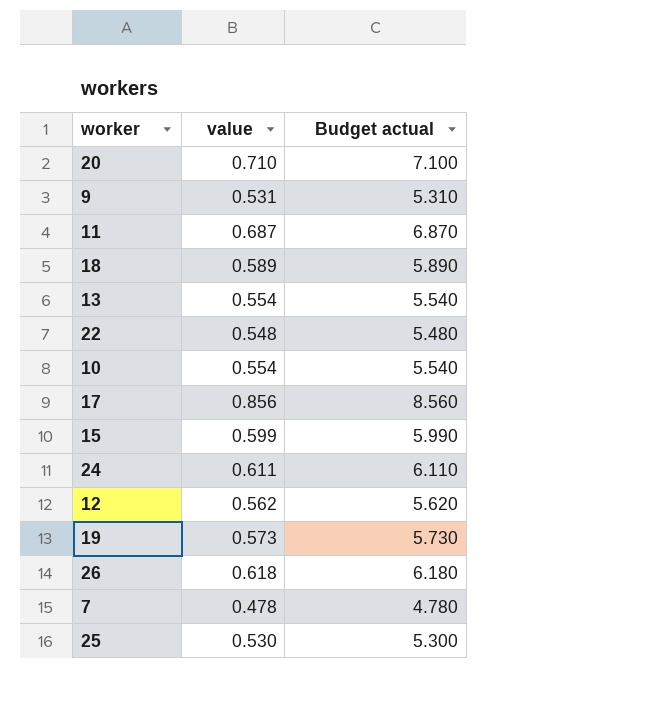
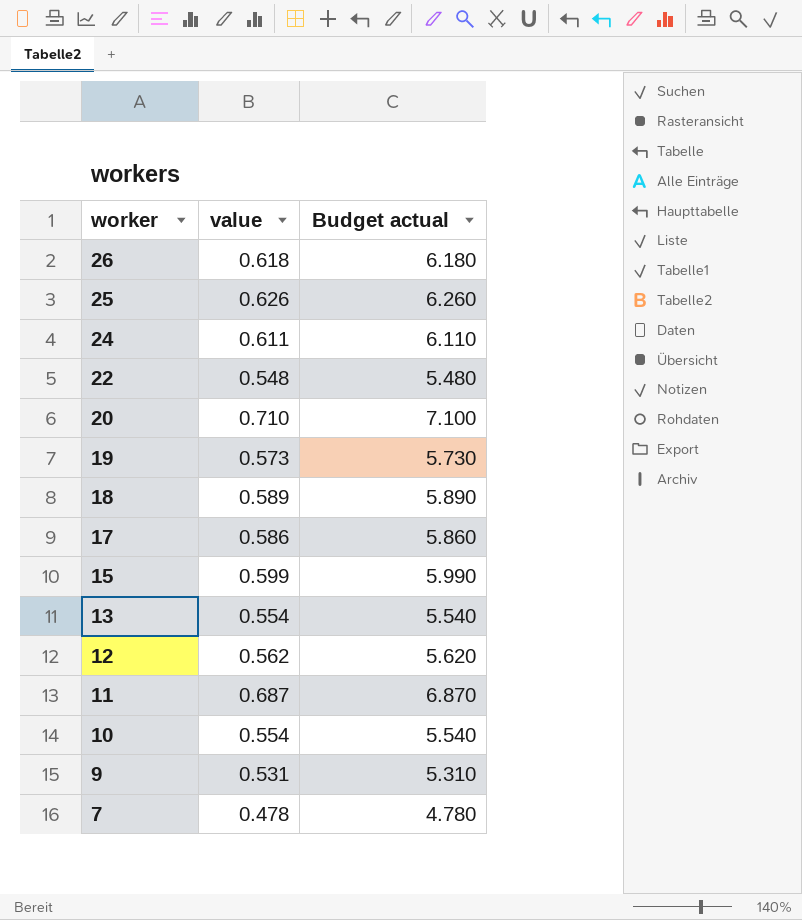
row order: none -> worker descending
25 | value: 0.530 -> 0.626
25 | Budget actual: 5.300 -> 6.260
17 | value: 0.856 -> 0.586
17 | Budget actual: 8.560 -> 5.860

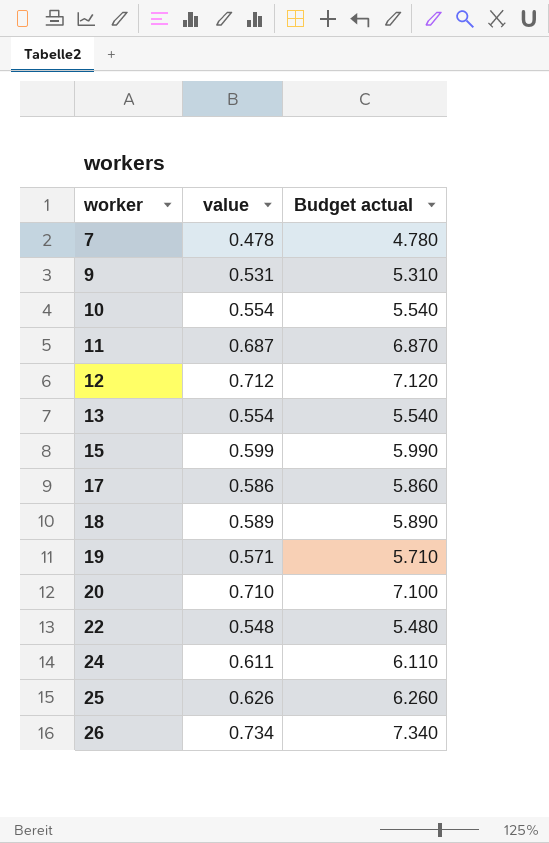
row order: worker descending -> worker ascending
12 | value: 0.562 -> 0.712
12 | Budget actual: 5.620 -> 7.120
19 | value: 0.573 -> 0.571
19 | Budget actual: 5.730 -> 5.710
26 | value: 0.618 -> 0.734
26 | Budget actual: 6.180 -> 7.340

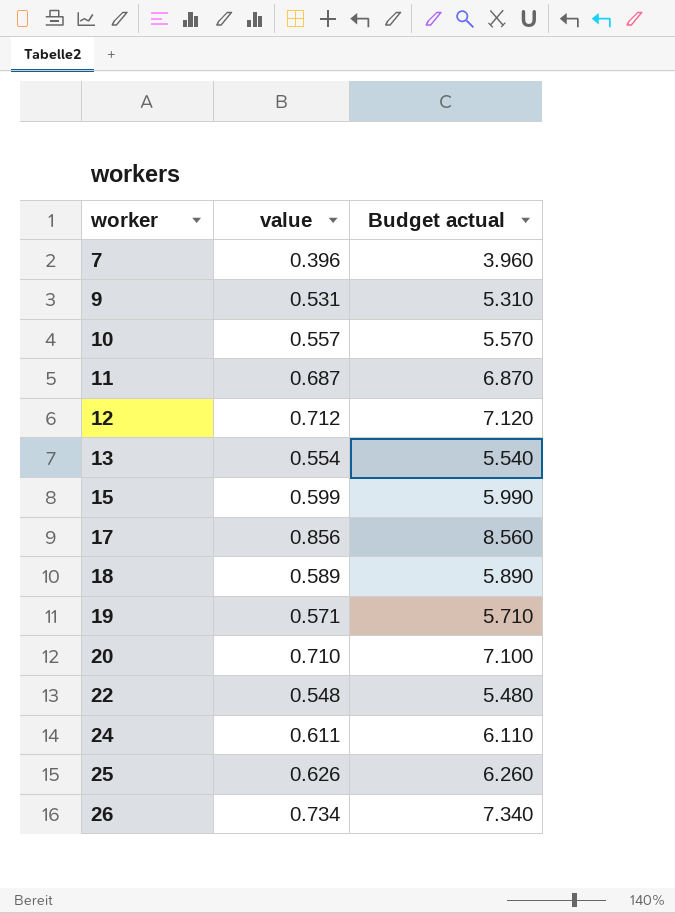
7 | value: 0.478 -> 0.396
7 | Budget actual: 4.780 -> 3.960
10 | value: 0.554 -> 0.557
10 | Budget actual: 5.540 -> 5.570
17 | value: 0.586 -> 0.856
17 | Budget actual: 5.860 -> 8.560

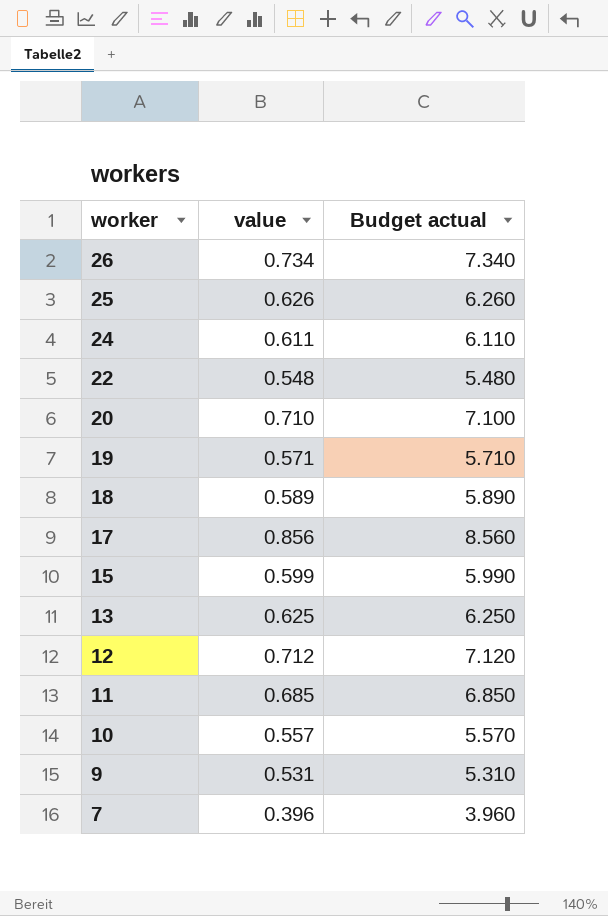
row order: worker ascending -> worker descending
13 | value: 0.554 -> 0.625
13 | Budget actual: 5.540 -> 6.250
11 | value: 0.687 -> 0.685
11 | Budget actual: 6.870 -> 6.850

